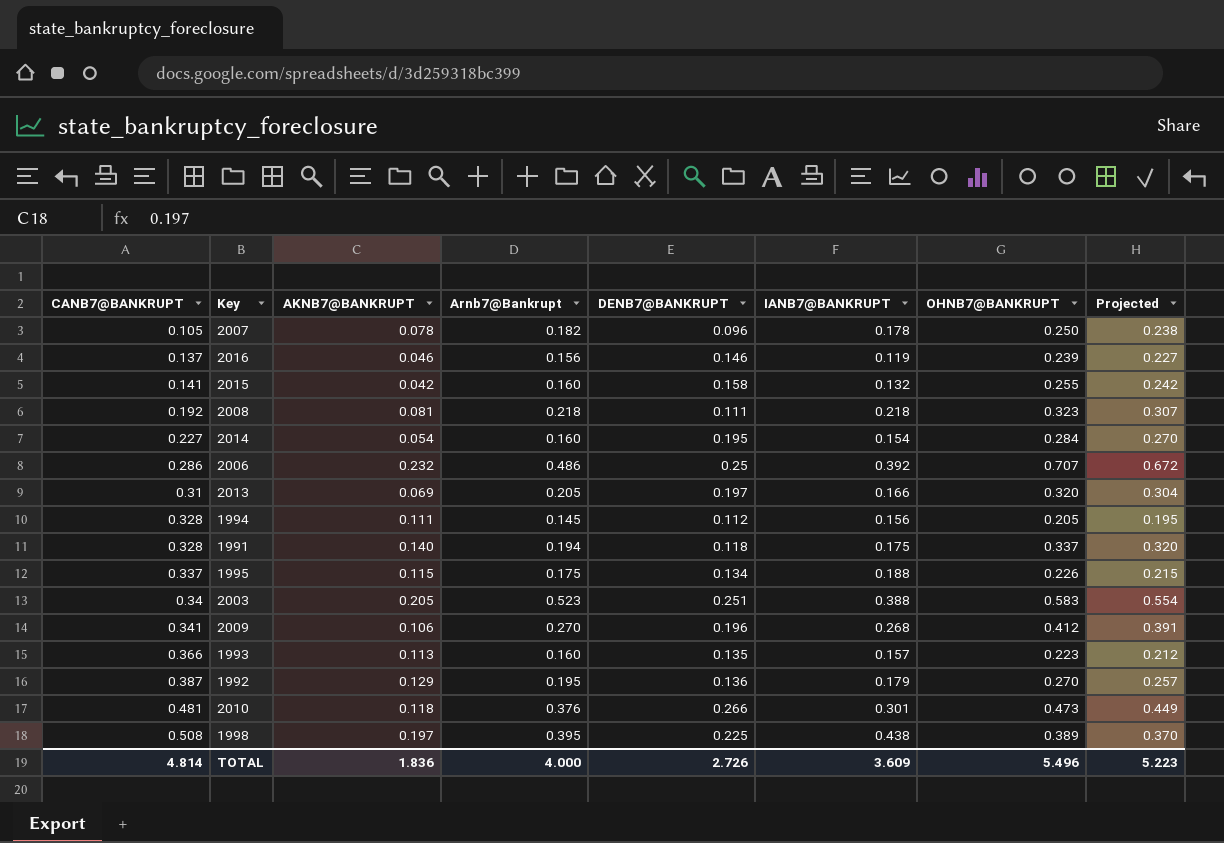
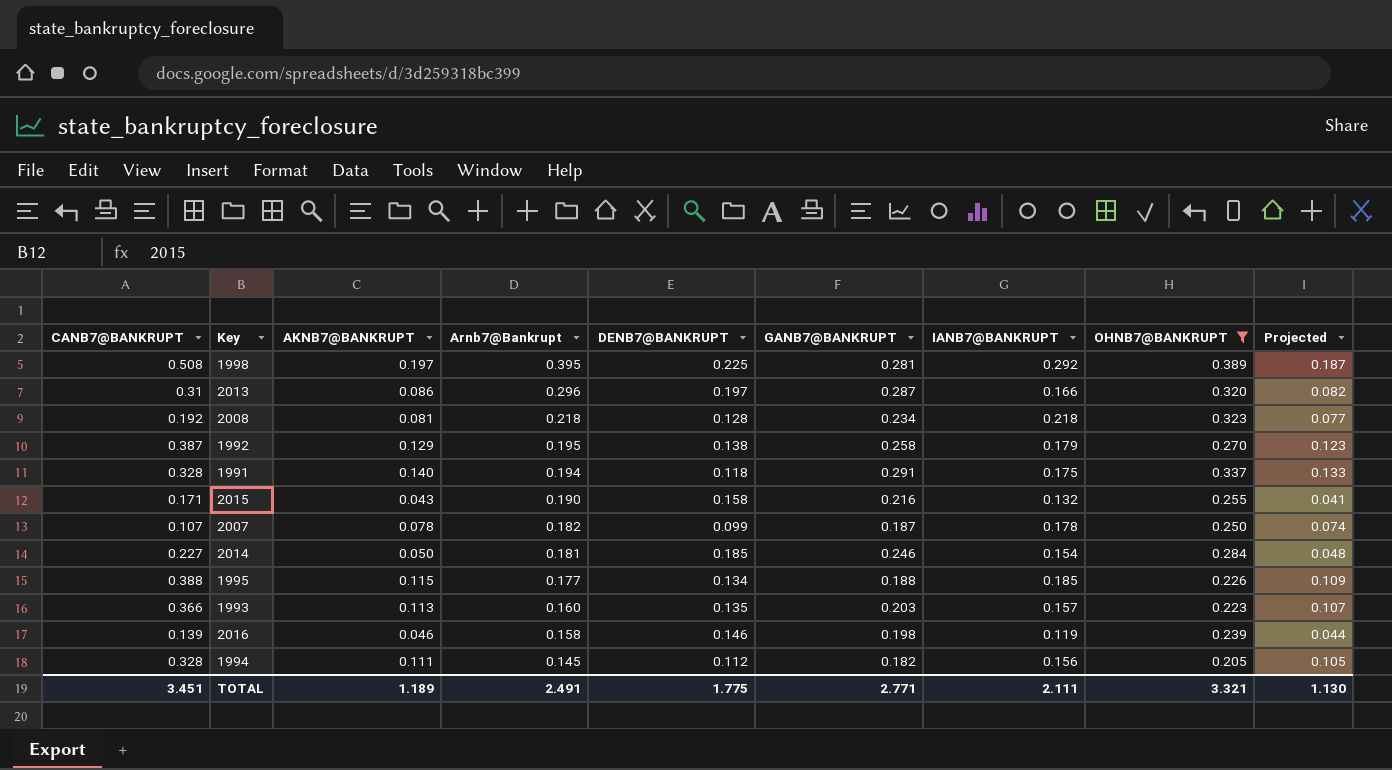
filter: none -> OHNB7@BANKRUPT <= 0.389
row order: CANB7@BANKRUPT ascending -> Arnb7@Bankrupt descending
column GANB7@BANKRUPT | position: none -> 6
column Projected | formula: [OHNB7@BANKRUPT] * 0.95 -> [AKNB7@BANKRUPT] * 0.95
1998 | IANB7@BANKRUPT: 0.438 -> 0.292
2013 | AKNB7@BANKRUPT: 0.069 -> 0.086
2013 | Arnb7@Bankrupt: 0.205 -> 0.296
2008 | DENB7@BANKRUPT: 0.111 -> 0.128
1992 | DENB7@BANKRUPT: 0.136 -> 0.138
2015 | CANB7@BANKRUPT: 0.141 -> 0.171
2015 | AKNB7@BANKRUPT: 0.042 -> 0.043
2015 | Arnb7@Bankrupt: 0.160 -> 0.190
2007 | CANB7@BANKRUPT: 0.105 -> 0.107
2007 | DENB7@BANKRUPT: 0.096 -> 0.099
2014 | AKNB7@BANKRUPT: 0.054 -> 0.050
2014 | Arnb7@Bankrupt: 0.160 -> 0.181
2014 | DENB7@BANKRUPT: 0.195 -> 0.185
1995 | CANB7@BANKRUPT: 0.337 -> 0.388
1995 | Arnb7@Bankrupt: 0.175 -> 0.177
1995 | IANB7@BANKRUPT: 0.188 -> 0.185
2016 | CANB7@BANKRUPT: 0.137 -> 0.139
2016 | Arnb7@Bankrupt: 0.156 -> 0.158
TOTAL | CANB7@BANKRUPT: 4.814 -> 3.451
TOTAL | AKNB7@BANKRUPT: 1.836 -> 1.189
TOTAL | Arnb7@Bankrupt: 4.000 -> 2.491
TOTAL | DENB7@BANKRUPT: 2.726 -> 1.775
TOTAL | IANB7@BANKRUPT: 3.609 -> 2.111
TOTAL | OHNB7@BANKRUPT: 5.496 -> 3.321
TOTAL | Projected: 5.223 -> 1.130

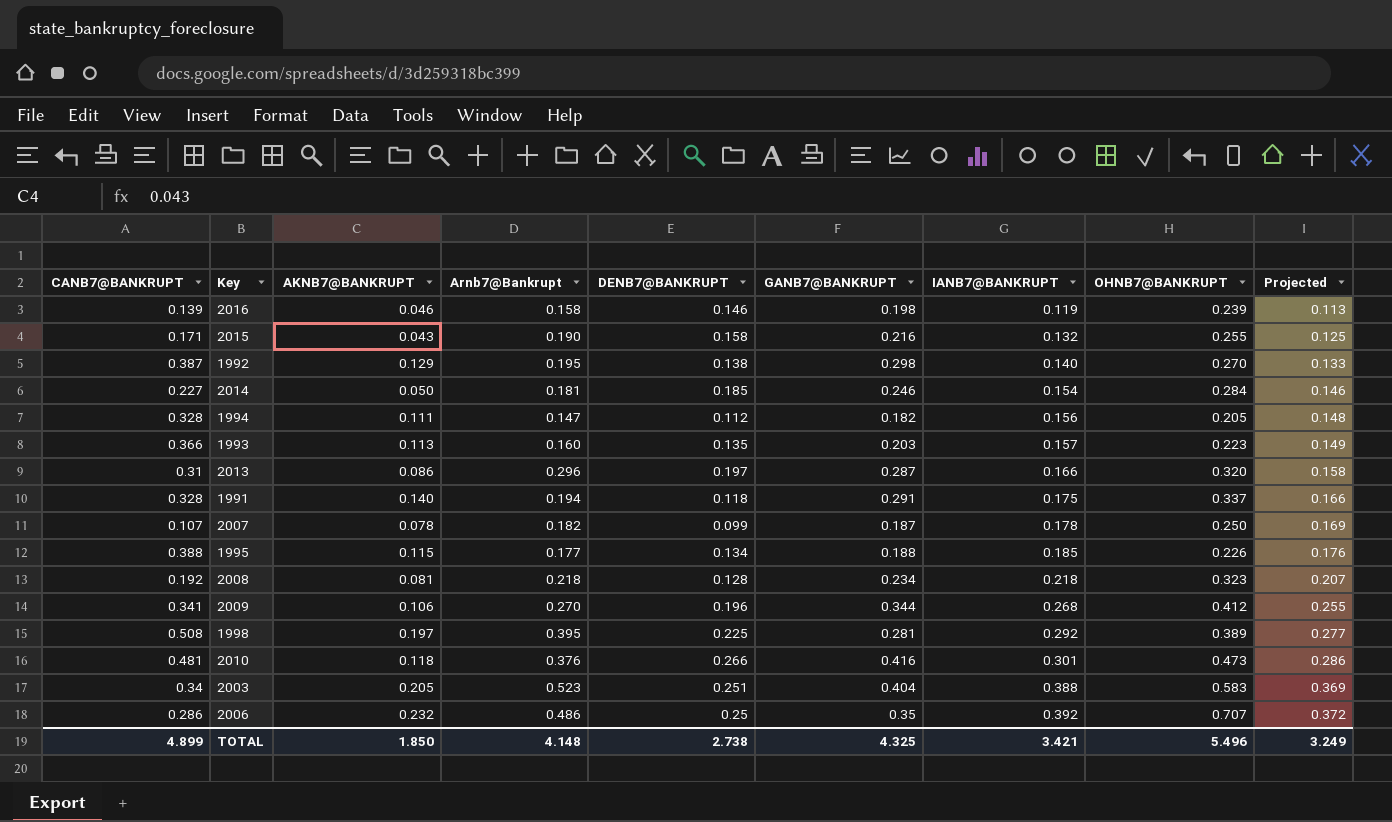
filter: OHNB7@BANKRUPT <= 0.389 -> none
row order: Arnb7@Bankrupt descending -> IANB7@BANKRUPT ascending
column Projected | formula: [AKNB7@BANKRUPT] * 0.95 -> [IANB7@BANKRUPT] * 0.95
1992 | GANB7@BANKRUPT: 0.258 -> 0.298
1992 | IANB7@BANKRUPT: 0.179 -> 0.140
1994 | Arnb7@Bankrupt: 0.145 -> 0.147
TOTAL | CANB7@BANKRUPT: 3.451 -> 4.899
TOTAL | AKNB7@BANKRUPT: 1.189 -> 1.850
TOTAL | Arnb7@Bankrupt: 2.491 -> 4.148
TOTAL | DENB7@BANKRUPT: 1.775 -> 2.738
TOTAL | GANB7@BANKRUPT: 2.771 -> 4.325
TOTAL | IANB7@BANKRUPT: 2.111 -> 3.421
TOTAL | OHNB7@BANKRUPT: 3.321 -> 5.496
TOTAL | Projected: 1.130 -> 3.249

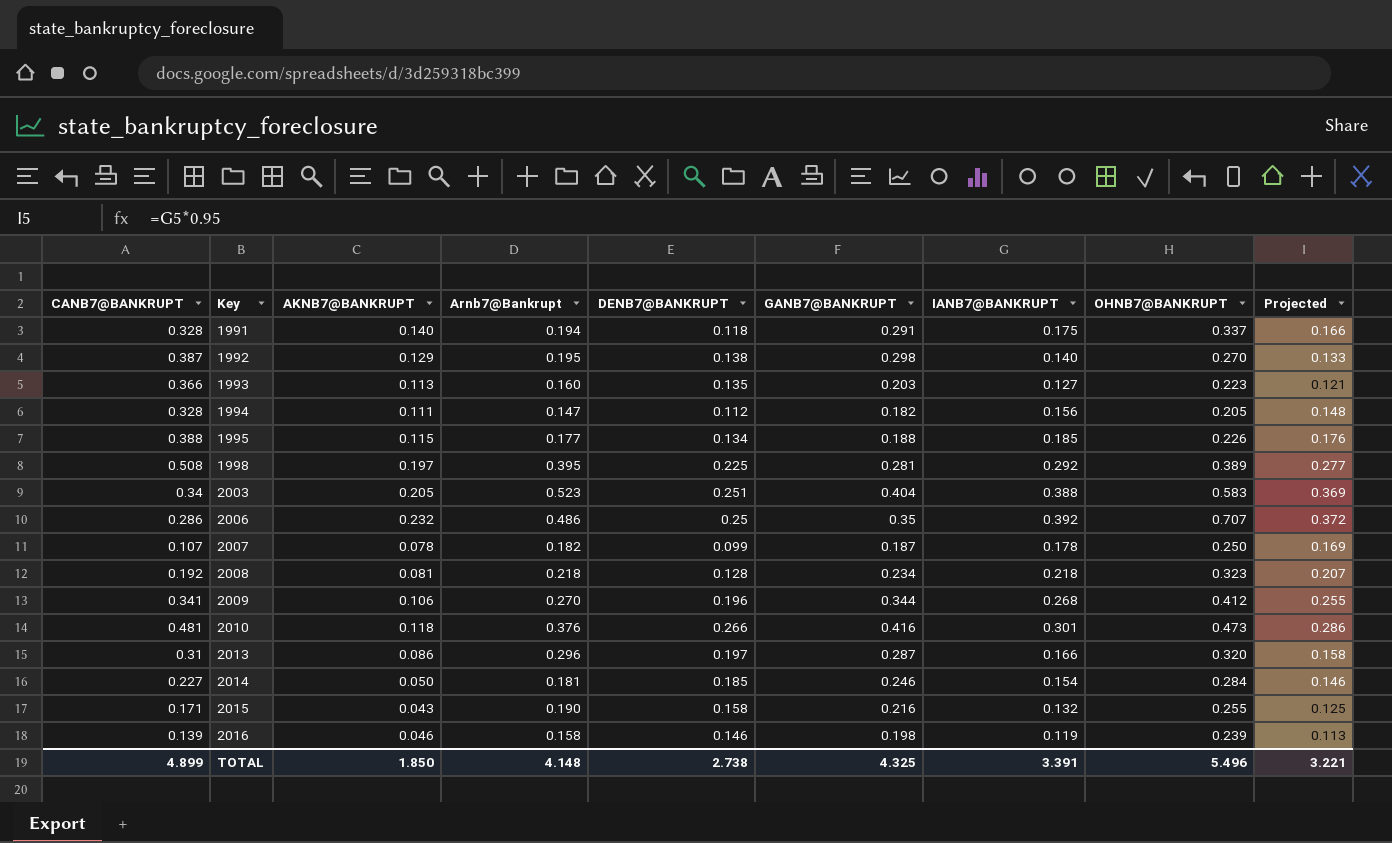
row order: IANB7@BANKRUPT ascending -> Key ascending
1993 | IANB7@BANKRUPT: 0.157 -> 0.127
1993 | Projected: 0.149 -> 0.121
TOTAL | IANB7@BANKRUPT: 3.421 -> 3.391
TOTAL | Projected: 3.249 -> 3.221

